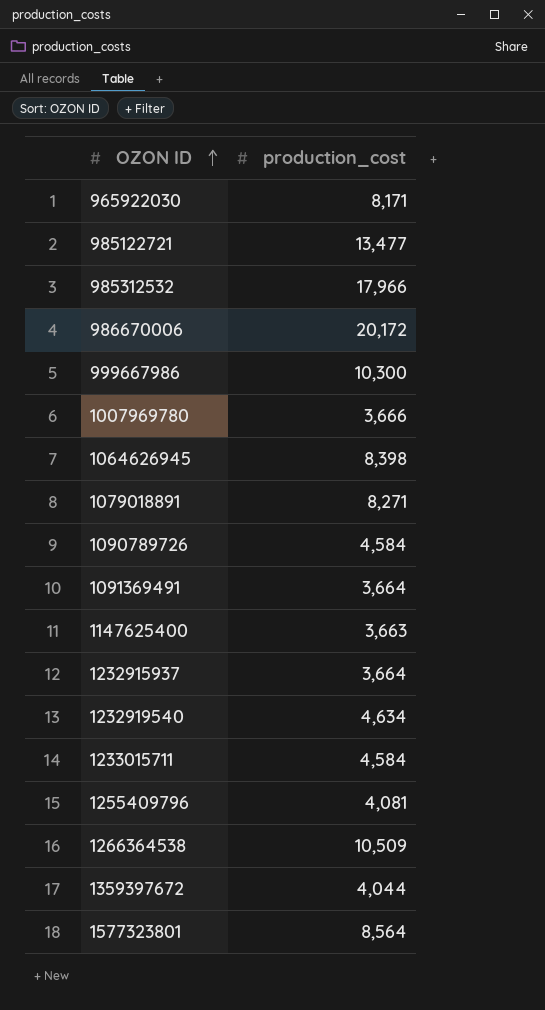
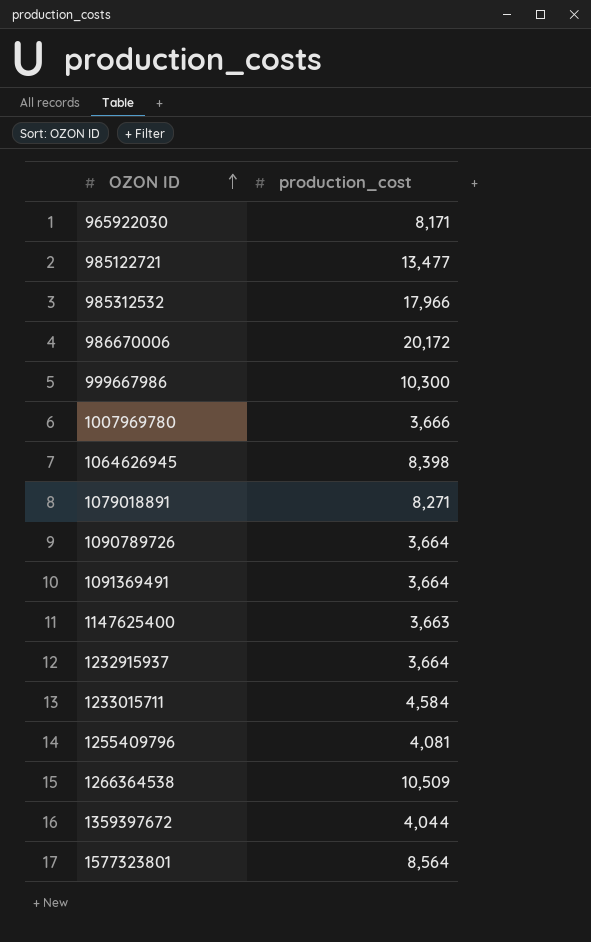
row 1232919540: 4,634 -> none
1090789726 | production_cost: 4,584 -> 3,664

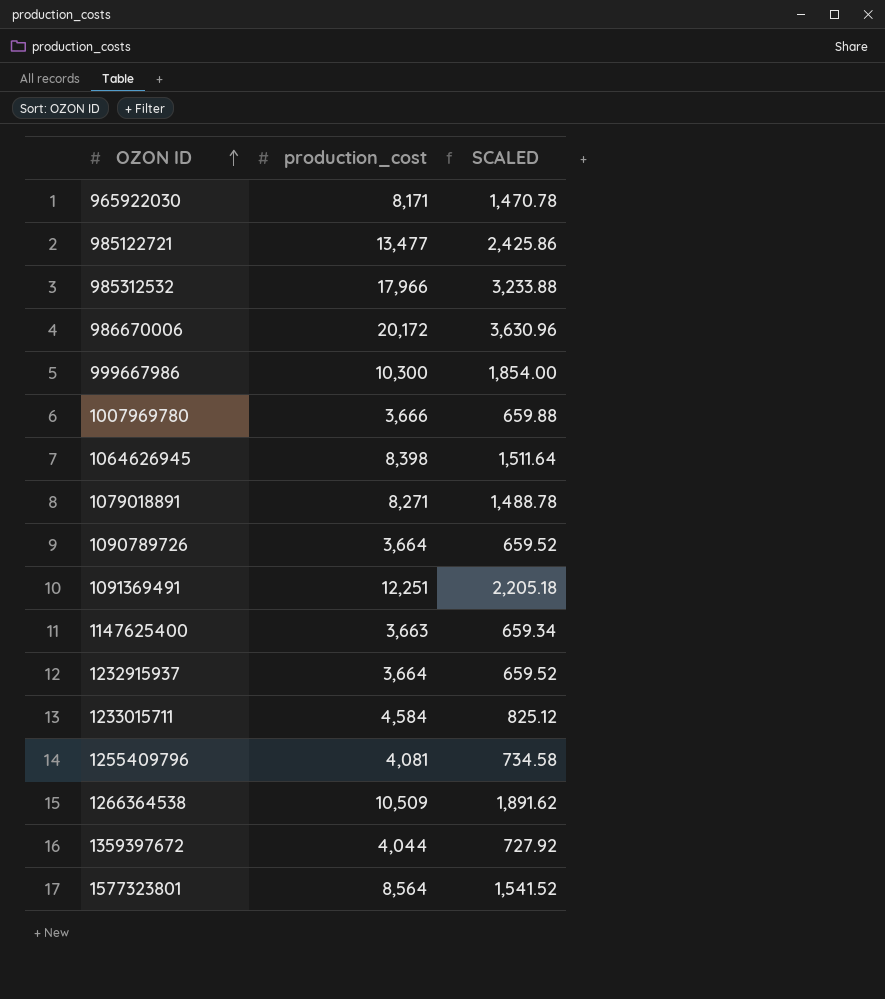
column SCALED | formula: none -> [production_cost] * 0.18
1091369491 | production_cost: 3,664 -> 12,251

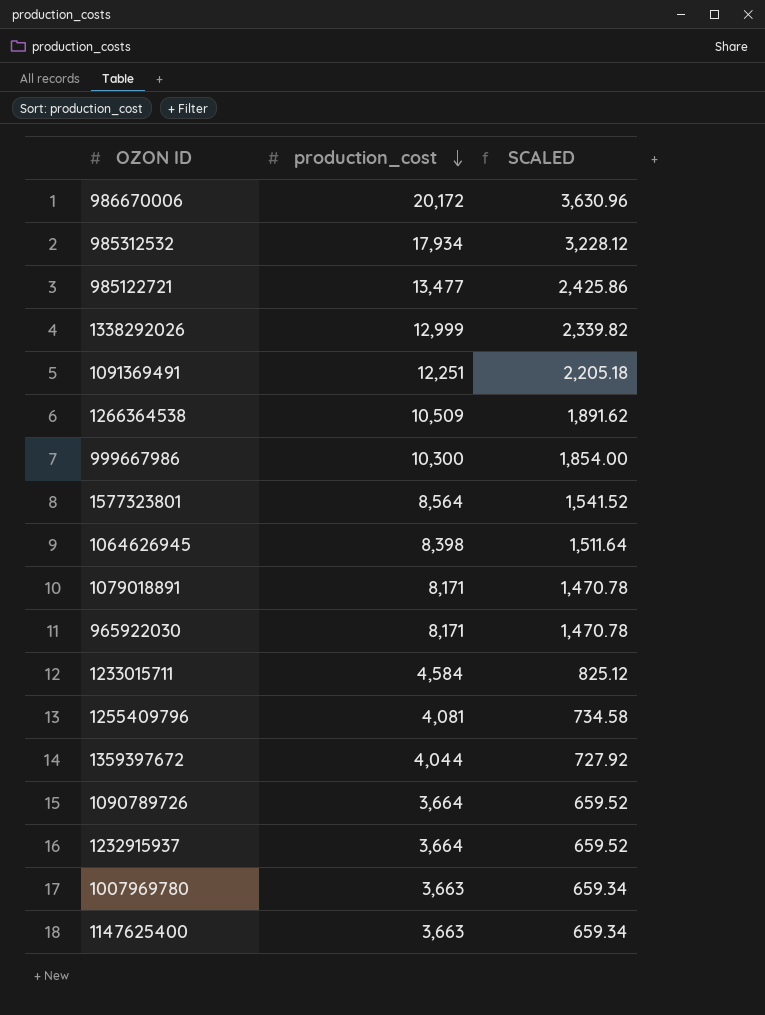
row order: OZON ID ascending -> production_cost descending
985312532 | production_cost: 17,966 -> 17,934
985312532 | SCALED: 3,233.88 -> 3,228.12
row 1338292026: none -> 12,999 | 2,339.82
1079018891 | production_cost: 8,271 -> 8,171
1079018891 | SCALED: 1,488.78 -> 1,470.78
1007969780 | production_cost: 3,666 -> 3,663
1007969780 | SCALED: 659.88 -> 659.34

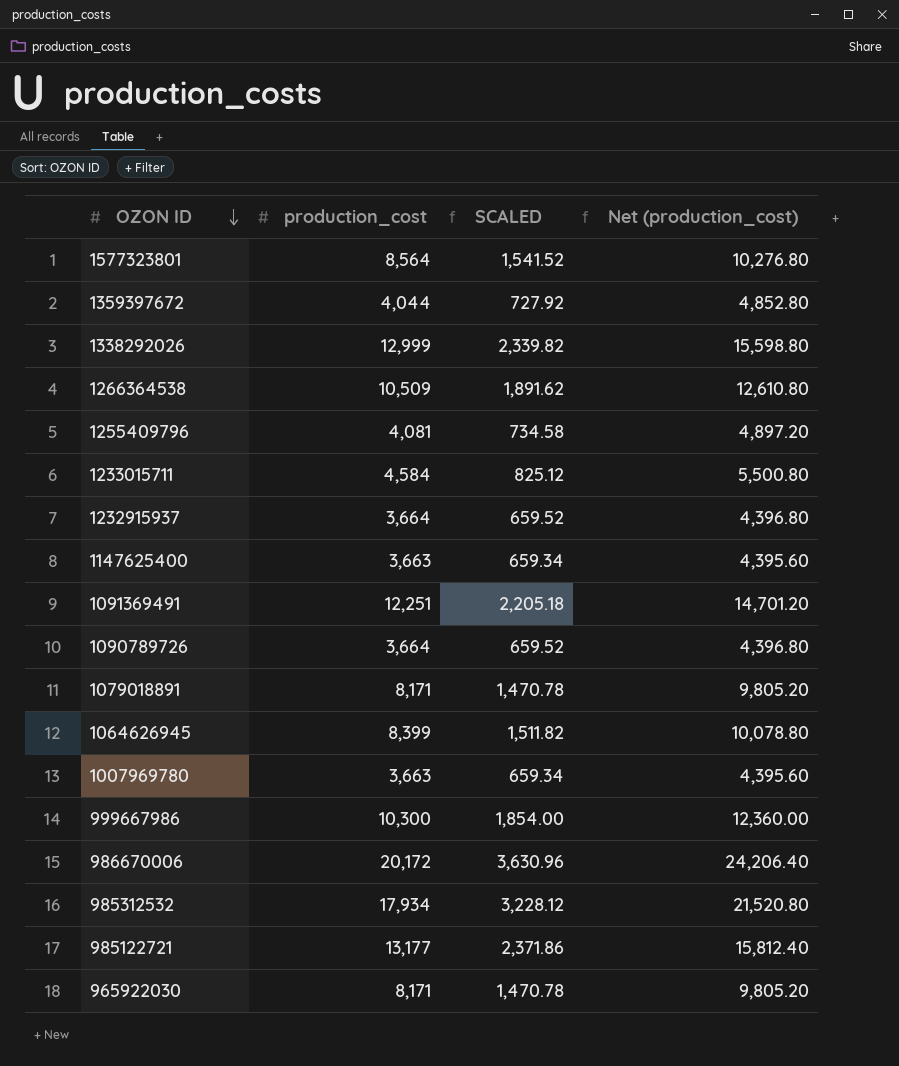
row order: production_cost descending -> OZON ID descending
column Net (production_cost) | formula: none -> [production_cost] * 1.2
1064626945 | production_cost: 8,398 -> 8,399
1064626945 | SCALED: 1,511.64 -> 1,511.82
985122721 | production_cost: 13,477 -> 13,177
985122721 | SCALED: 2,425.86 -> 2,371.86

